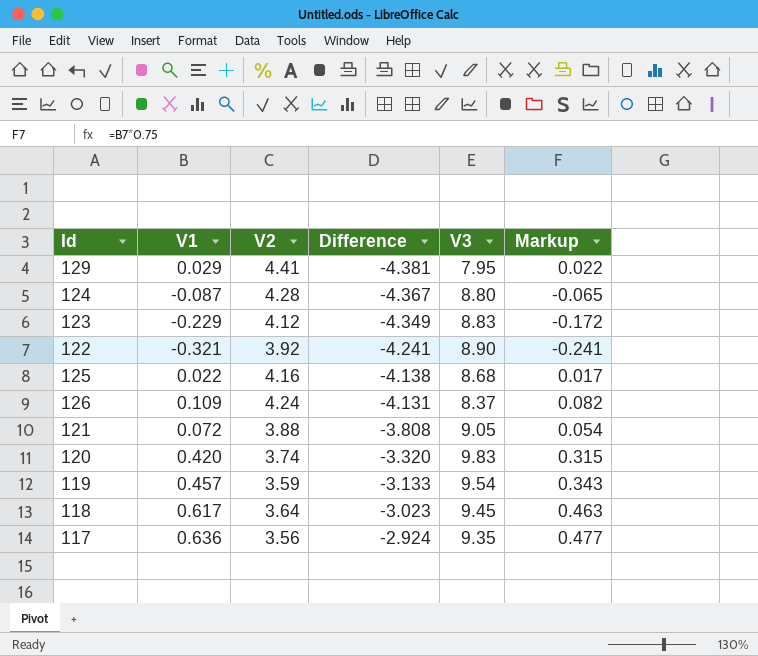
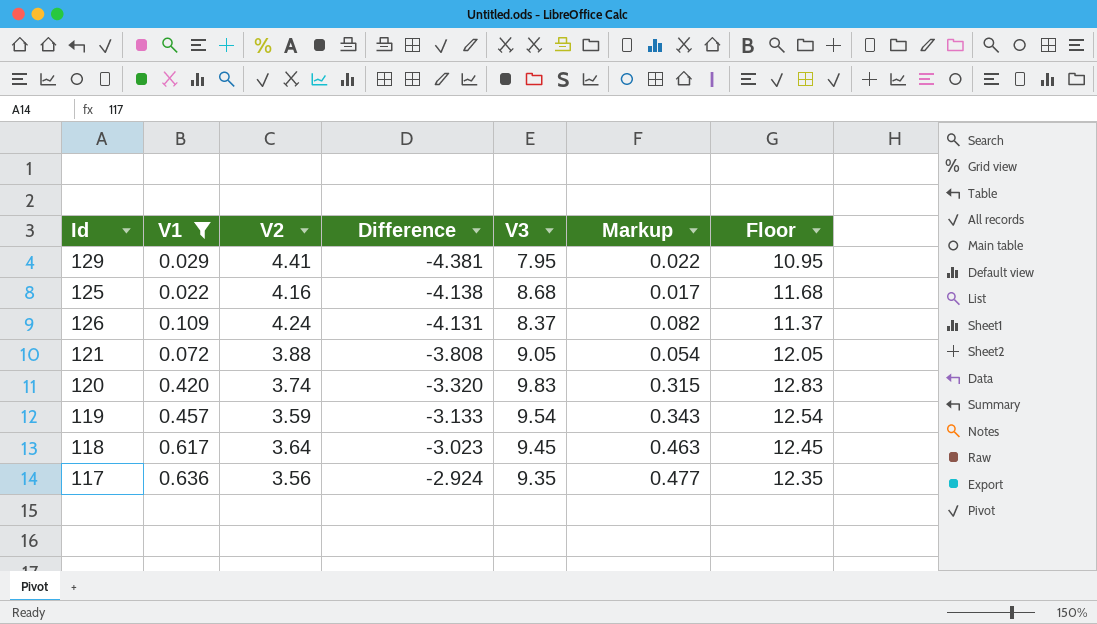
filter: none -> V1 >= 0.022
column Floor | formula: none -> [V3] + 3

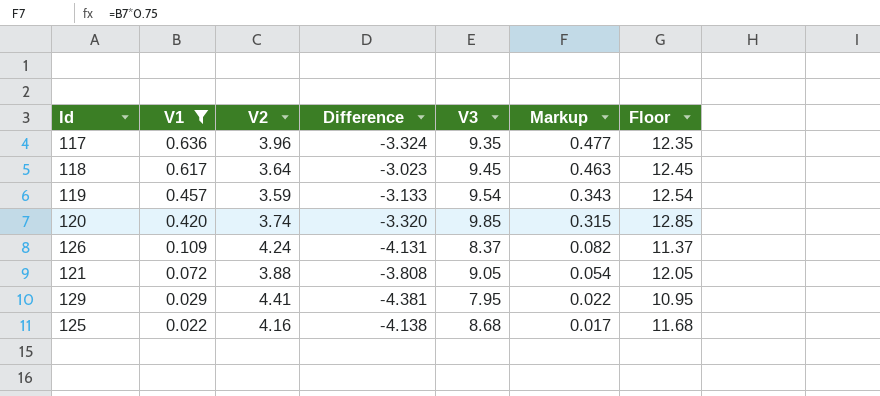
row order: Difference ascending -> V1 descending
117 | V2: 3.56 -> 3.96
117 | Difference: -2.924 -> -3.324
120 | V3: 9.83 -> 9.85
120 | Floor: 12.83 -> 12.85

